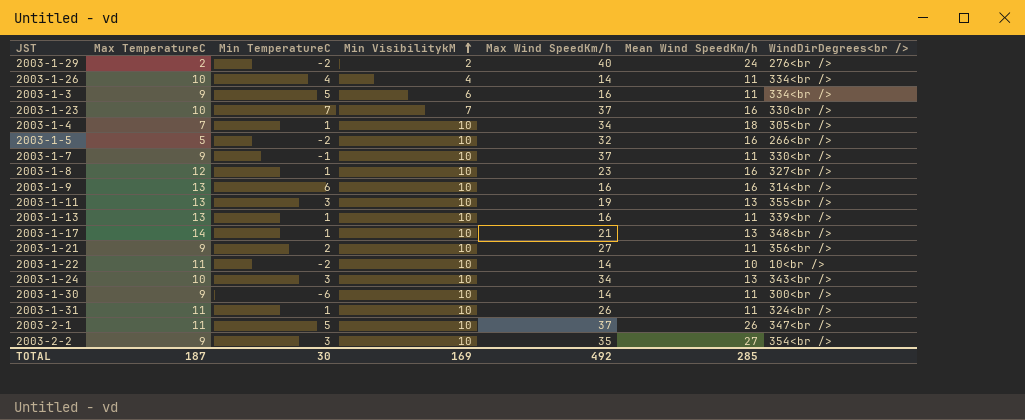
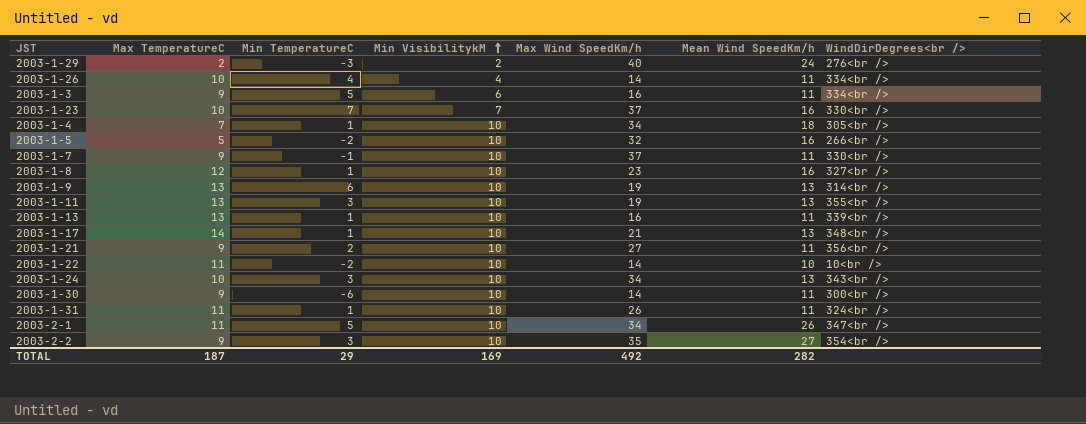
2003-1-29 | Min TemperatureC: -2 -> -3
2003-1-9 | Max Wind SpeedKm/h: 16 -> 19
2003-1-9 | Mean Wind SpeedKm/h: 16 -> 13
2003-2-1 | Max Wind SpeedKm/h: 37 -> 34
TOTAL | Min TemperatureC: 30 -> 29
TOTAL | Mean Wind SpeedKm/h: 285 -> 282

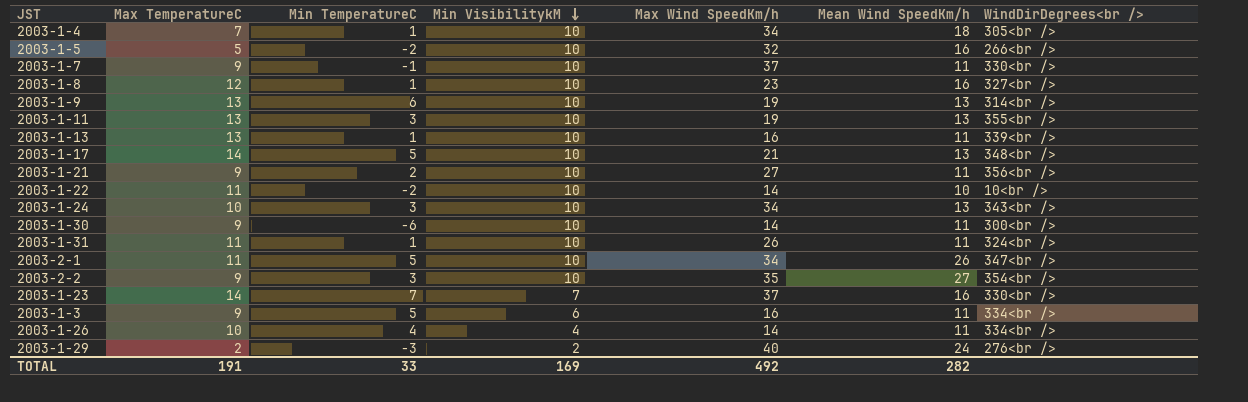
row order: Min VisibilitykM ascending -> Min VisibilitykM descending
2003-1-17 | Min TemperatureC: 1 -> 5
2003-1-23 | Max TemperatureC: 10 -> 14
TOTAL | Max TemperatureC: 187 -> 191
TOTAL | Min TemperatureC: 29 -> 33

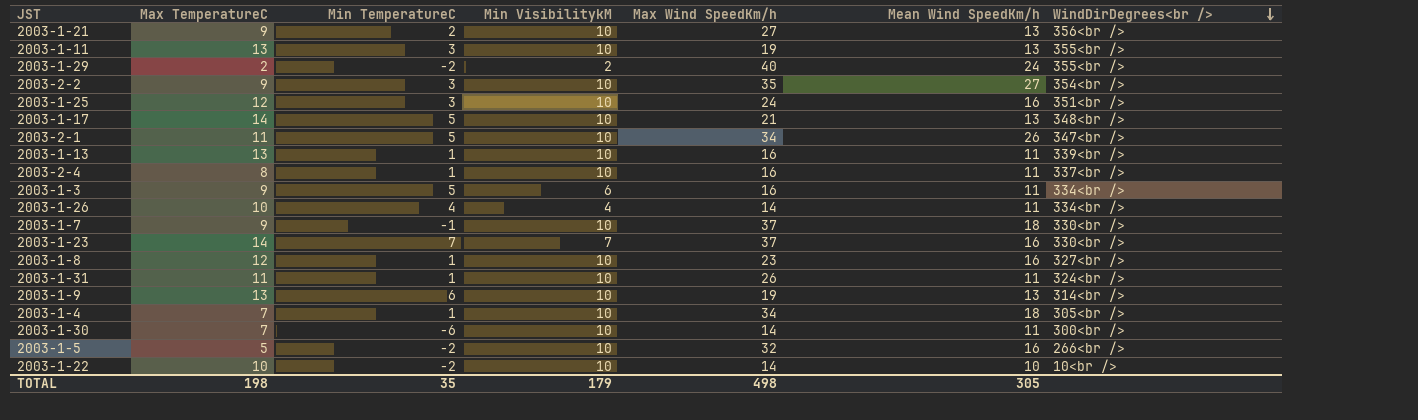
row order: Min VisibilitykM descending -> WindDirDegrees<br /> descending
row 2003-1-24: 10 | 3 | 10 | 34 | 13 | 343<br /> -> none
2003-1-21 | Mean Wind SpeedKm/h: 11 -> 13
2003-1-29 | Min TemperatureC: -3 -> -2
2003-1-29 | WindDirDegrees<br />: 276<br /> -> 355<br />
row 2003-1-25: none -> 12 | 3 | 10 | 24 | 16 | 351<br />
row 2003-2-4: none -> 8 | 1 | 10 | 16 | 11 | 337<br />
2003-1-7 | Mean Wind SpeedKm/h: 11 -> 18
2003-1-30 | Max TemperatureC: 9 -> 7
2003-1-22 | Max TemperatureC: 11 -> 10
TOTAL | Max TemperatureC: 191 -> 198
TOTAL | Min TemperatureC: 33 -> 35
TOTAL | Min VisibilitykM: 169 -> 179
TOTAL | Max Wind SpeedKm/h: 492 -> 498
TOTAL | Mean Wind SpeedKm/h: 282 -> 305

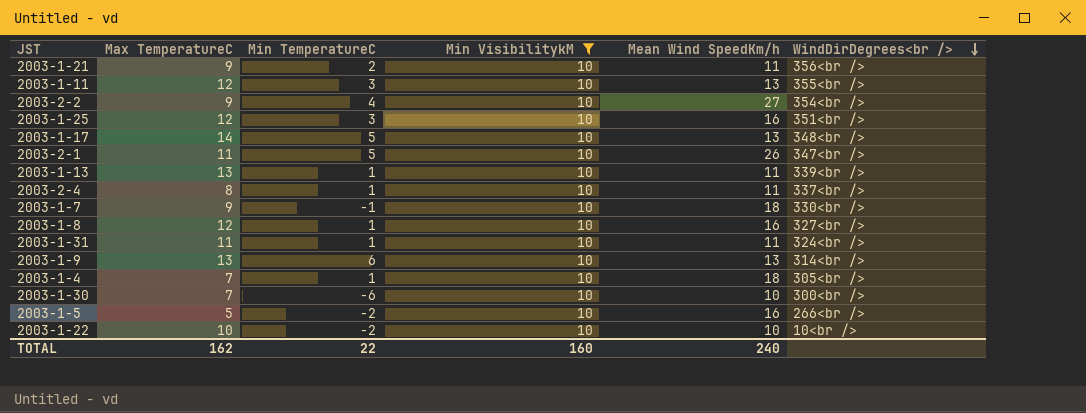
filter: none -> Min VisibilitykM = 10
column Max Wind SpeedKm/h | position: 5 -> none
2003-1-21 | Mean Wind SpeedKm/h: 13 -> 11
2003-1-11 | Max TemperatureC: 13 -> 12
2003-2-2 | Min TemperatureC: 3 -> 4
2003-1-30 | Mean Wind SpeedKm/h: 11 -> 10
TOTAL | Max TemperatureC: 198 -> 162
TOTAL | Min TemperatureC: 35 -> 22
TOTAL | Min VisibilitykM: 179 -> 160
TOTAL | Mean Wind SpeedKm/h: 305 -> 240

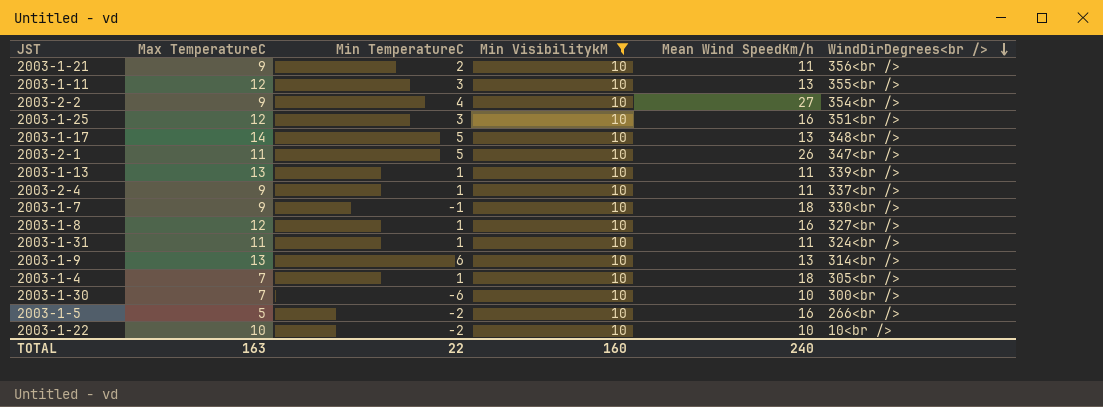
2003-2-4 | Max TemperatureC: 8 -> 9
TOTAL | Max TemperatureC: 162 -> 163

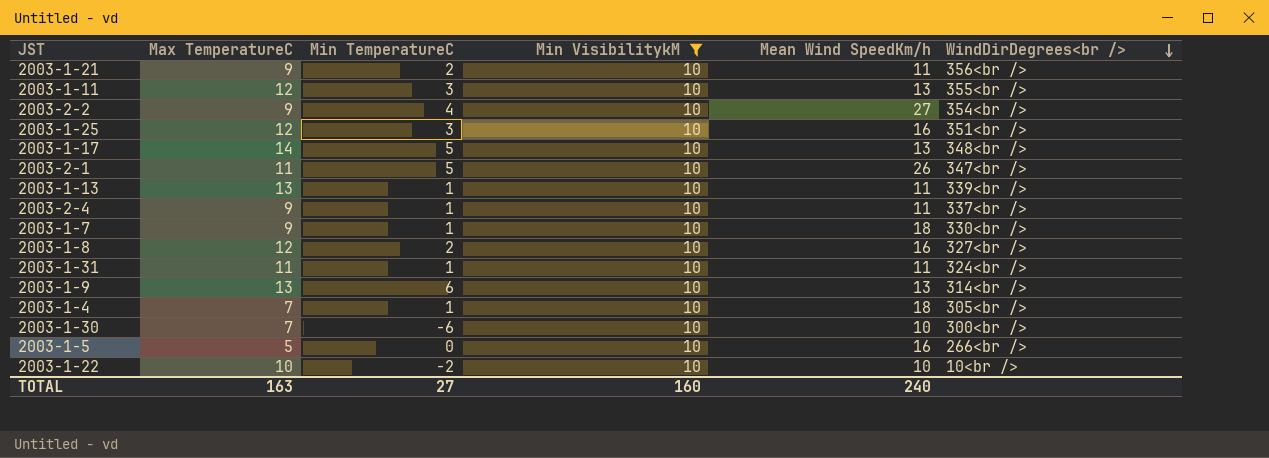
2003-1-7 | Min TemperatureC: -1 -> 1
2003-1-8 | Min TemperatureC: 1 -> 2
2003-1-5 | Min TemperatureC: -2 -> 0
TOTAL | Min TemperatureC: 22 -> 27

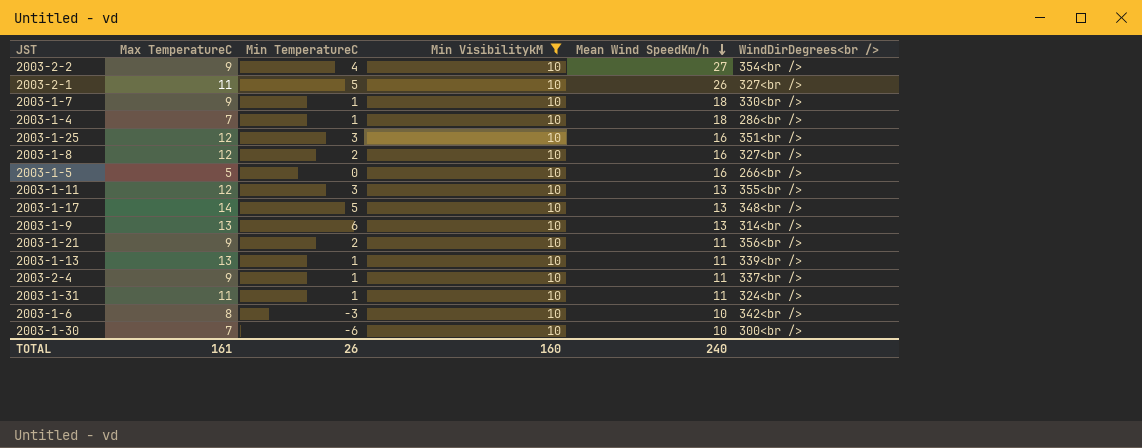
row order: WindDirDegrees<br /> descending -> Mean Wind SpeedKm/h descending
row 2003-1-22: 10 | -2 | 10 | 10 | 10<br /> -> none
2003-2-1 | WindDirDegrees<br />: 347<br /> -> 327<br />
2003-1-4 | WindDirDegrees<br />: 305<br /> -> 286<br />
row 2003-1-6: none -> 8 | -3 | 10 | 10 | 342<br />
TOTAL | Max TemperatureC: 163 -> 161
TOTAL | Min TemperatureC: 27 -> 26

